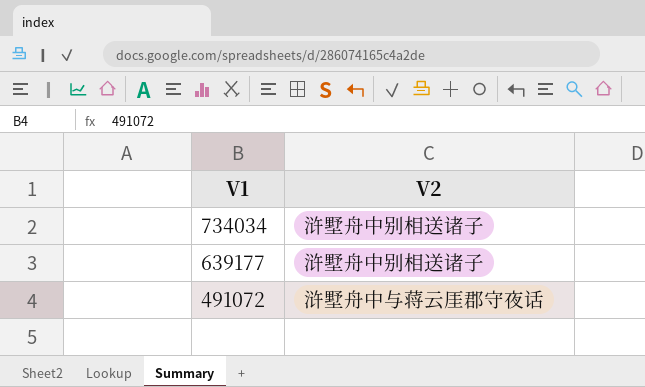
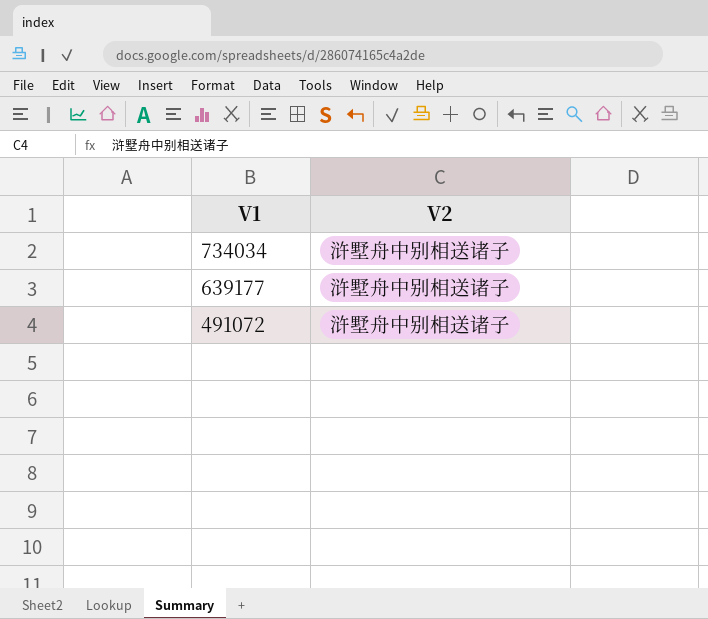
491072 | V2: 浒墅舟中与蒋云厓郡守夜话 -> 浒墅舟中别相送诸子

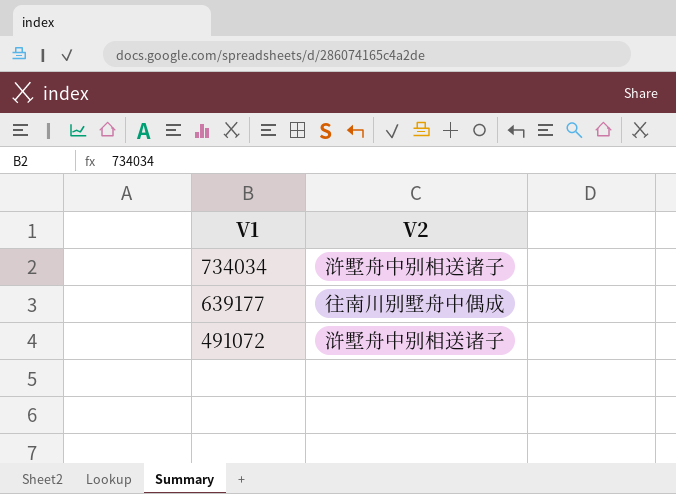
639177 | V2: 浒墅舟中别相送诸子 -> 往南川别墅舟中偶成

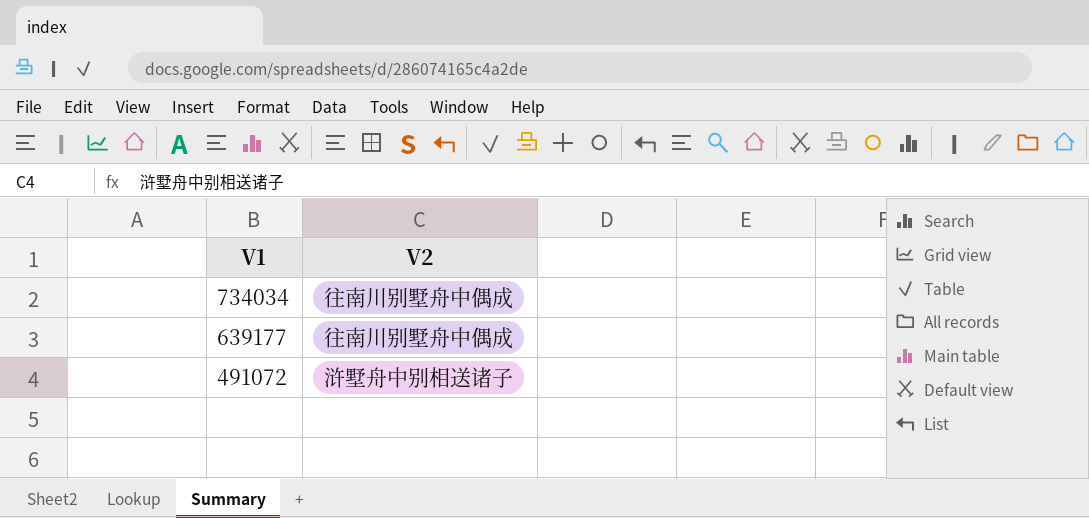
734034 | V2: 浒墅舟中别相送诸子 -> 往南川别墅舟中偶成

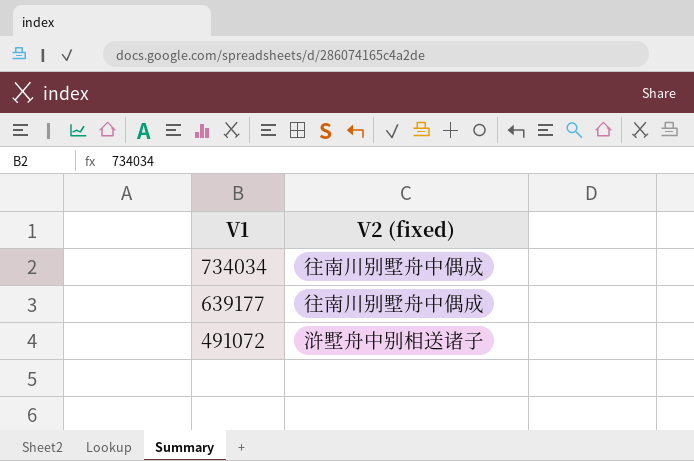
column name: V2 -> V2 (fixed)

